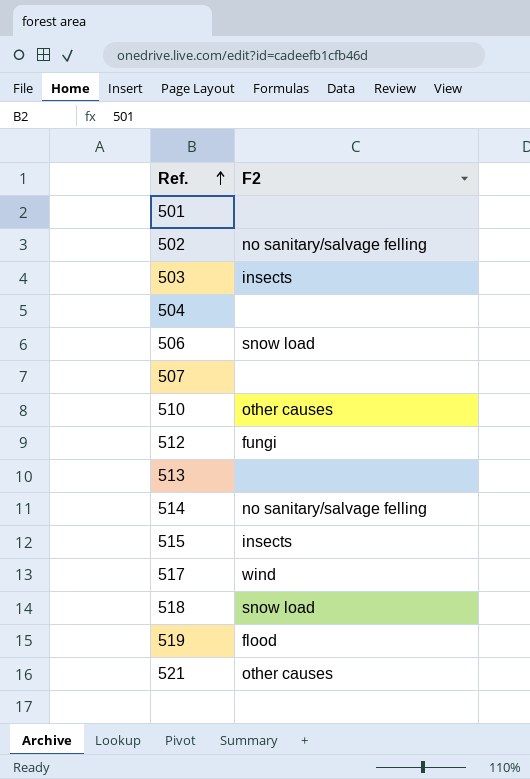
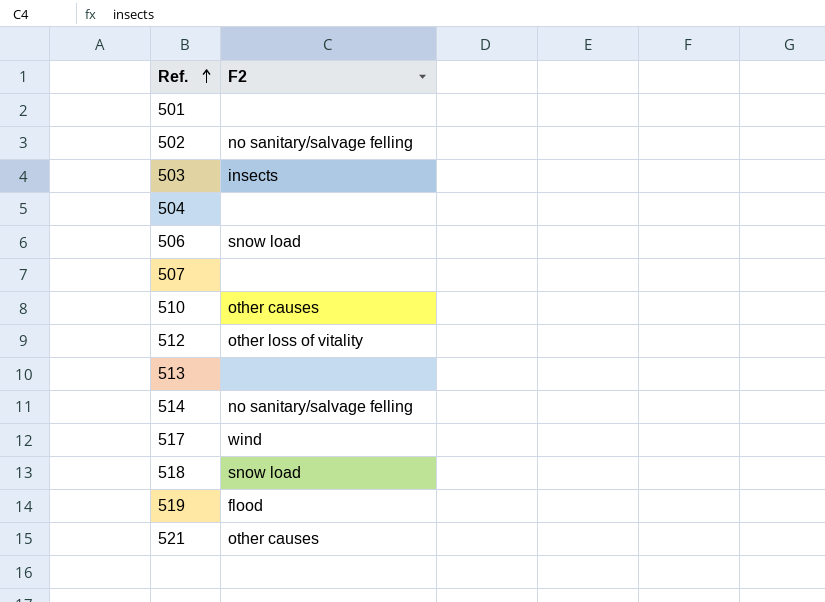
row 515: insects -> none
512 | F2: fungi -> other loss of vitality

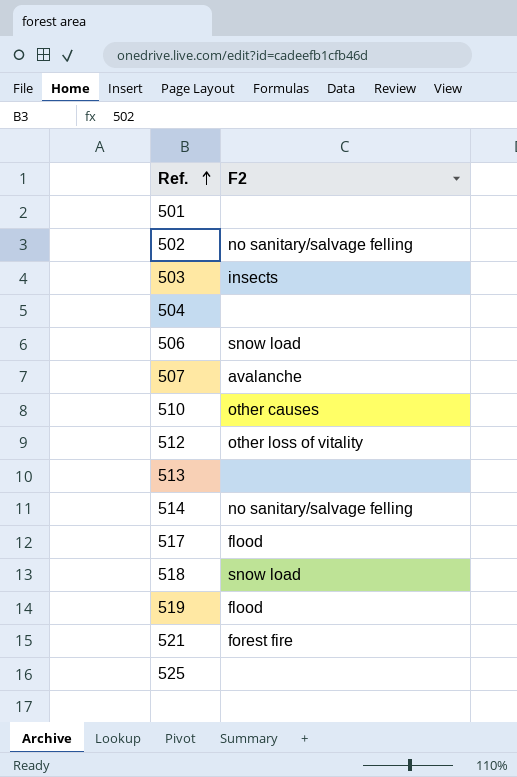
507 | F2: none -> avalanche
517 | F2: wind -> flood
521 | F2: other causes -> forest fire
row 525: none -> none

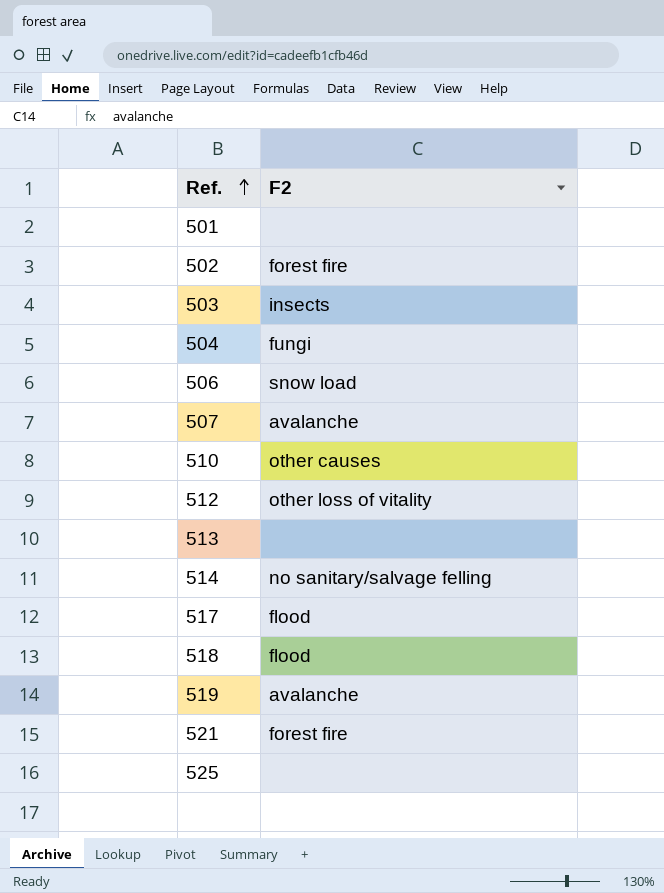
502 | F2: no sanitary/salvage felling -> forest fire
504 | F2: none -> fungi
518 | F2: snow load -> flood
519 | F2: flood -> avalanche

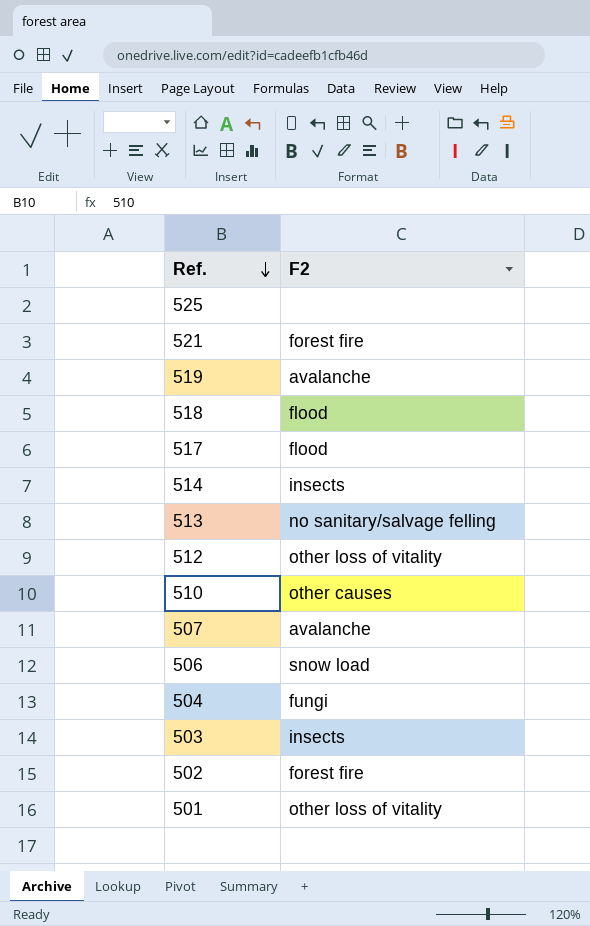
row order: Ref. ascending -> Ref. descending
514 | F2: no sanitary/salvage felling -> insects
513 | F2: none -> no sanitary/salvage felling
501 | F2: none -> other loss of vitality

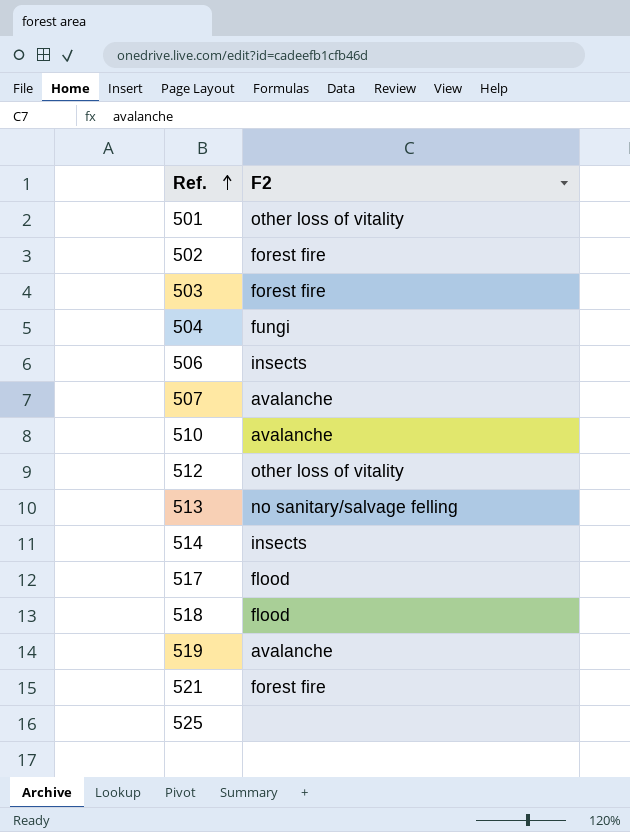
row order: Ref. descending -> Ref. ascending
503 | F2: insects -> forest fire
506 | F2: snow load -> insects
510 | F2: other causes -> avalanche

